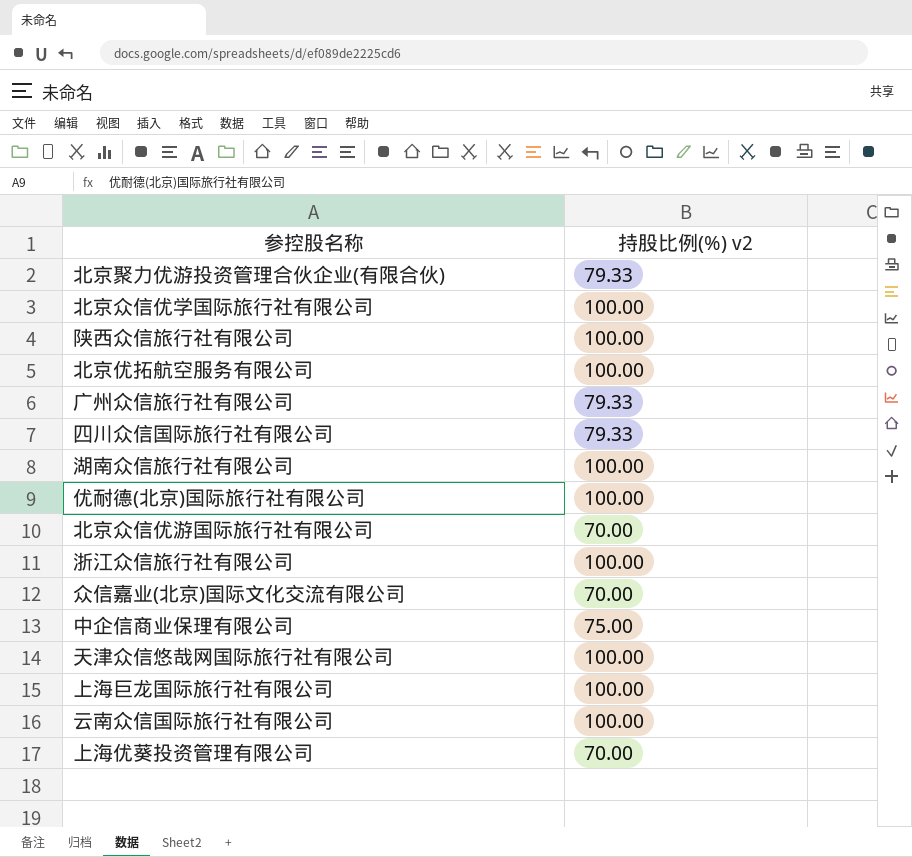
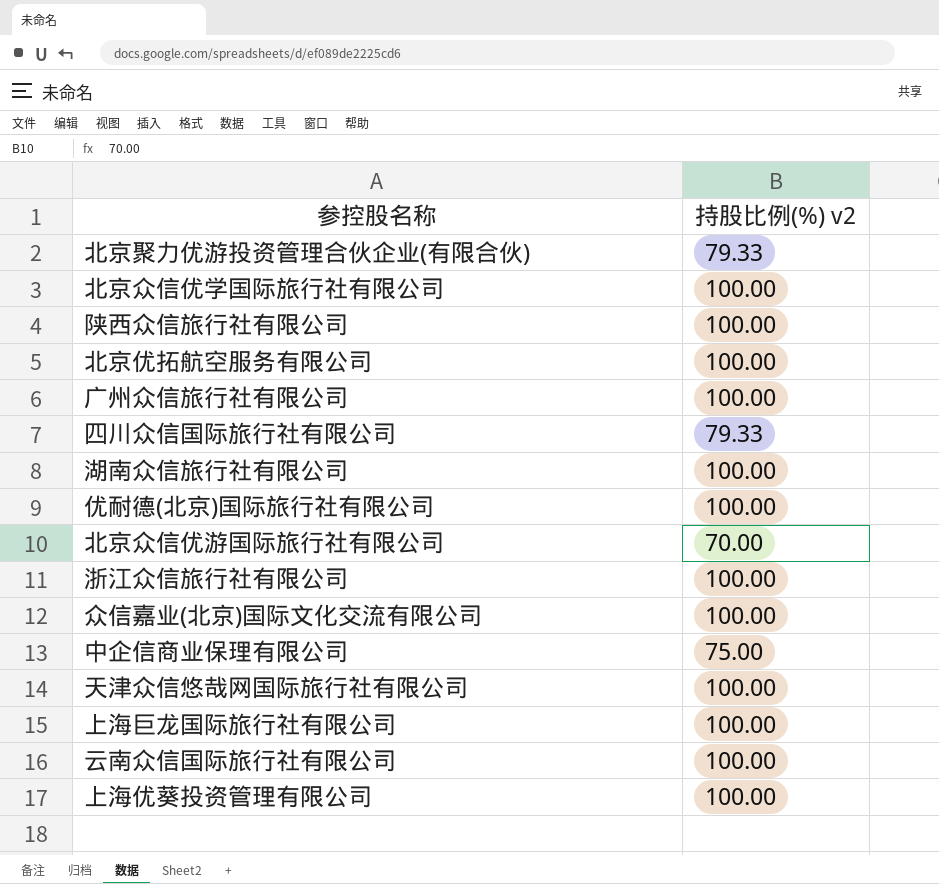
广州众信旅行社有限公司 | 持股比例(%) v2: 79.33 -> 100.00
众信嘉业(北京)国际文化交流有限公司 | 持股比例(%) v2: 70.00 -> 100.00
上海优葵投资管理有限公司 | 持股比例(%) v2: 70.00 -> 100.00

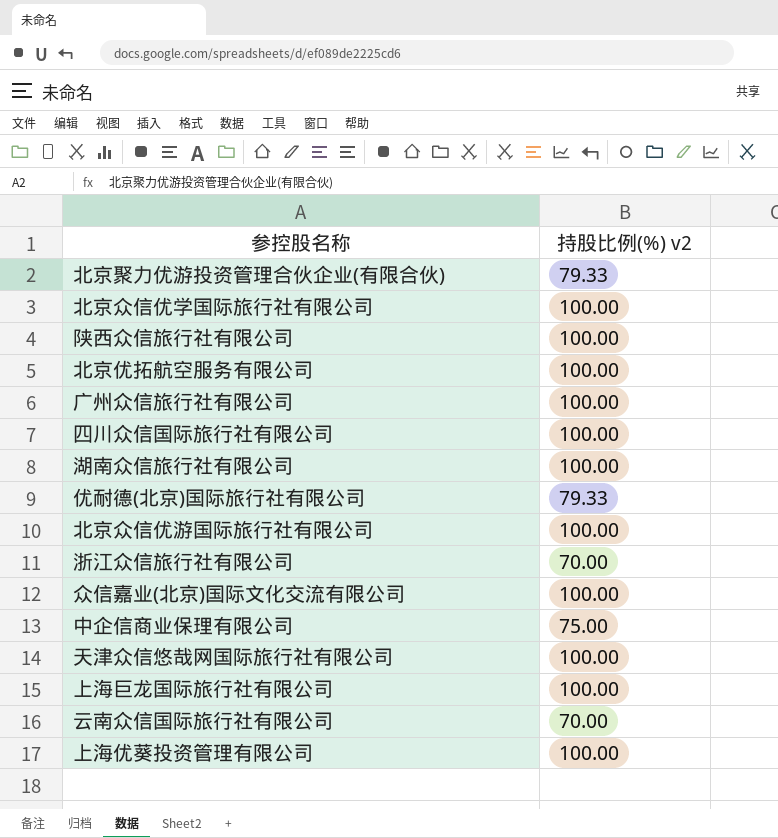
四川众信国际旅行社有限公司 | 持股比例(%) v2: 79.33 -> 100.00
优耐德(北京)国际旅行社有限公司 | 持股比例(%) v2: 100.00 -> 79.33
北京众信优游国际旅行社有限公司 | 持股比例(%) v2: 70.00 -> 100.00
浙江众信旅行社有限公司 | 持股比例(%) v2: 100.00 -> 70.00
云南众信国际旅行社有限公司 | 持股比例(%) v2: 100.00 -> 70.00

